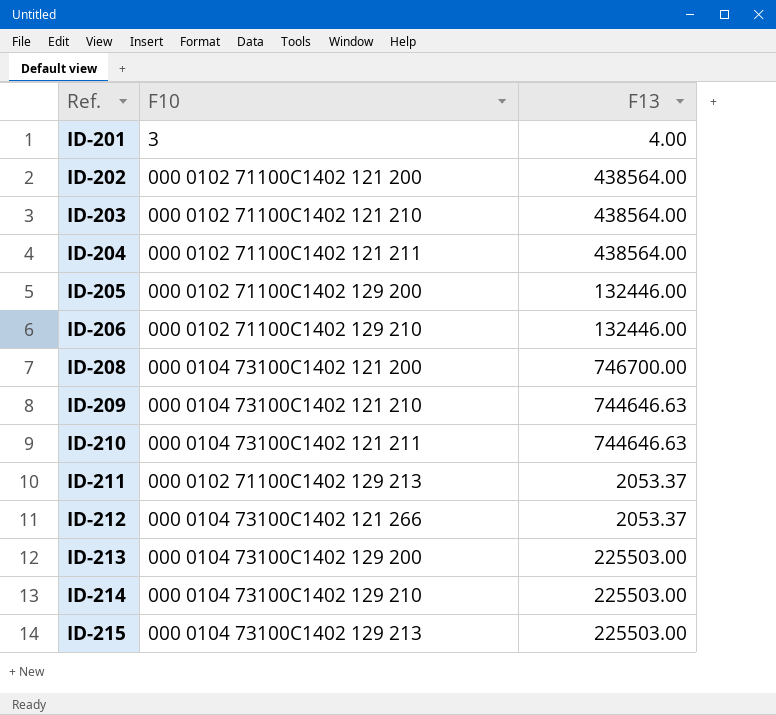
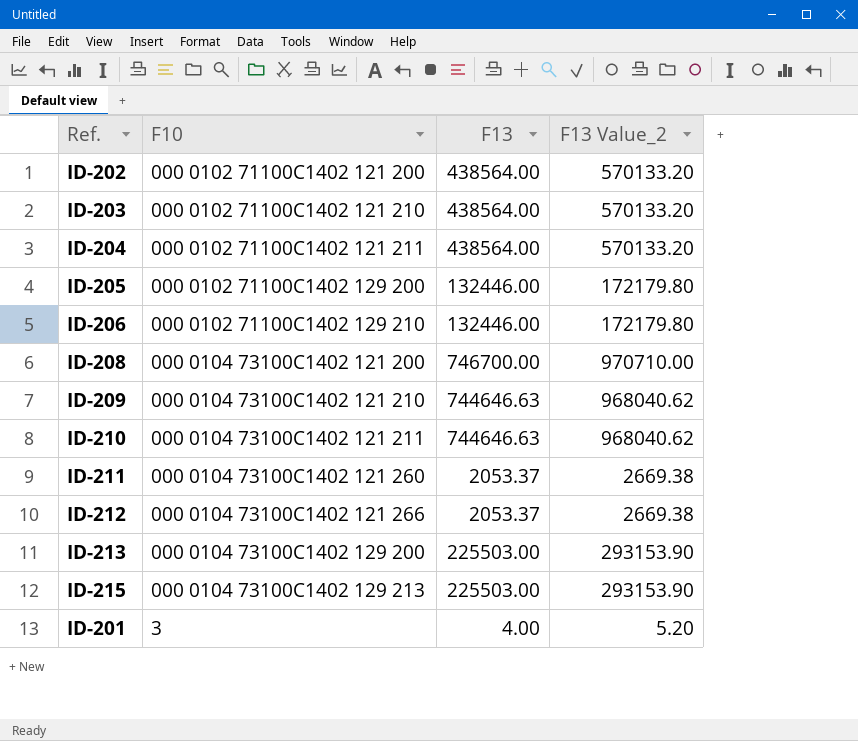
row order: Ref. ascending -> F10 ascending
column F13 Value_2 | formula: none -> [F13] * 1.3
row ID-214: 000 0104 73100С1402 129 210 | 225503.00 -> none
ID-211 | F10: 000 0102 71100С1402 129 213 -> 000 0104 73100С1402 121 260

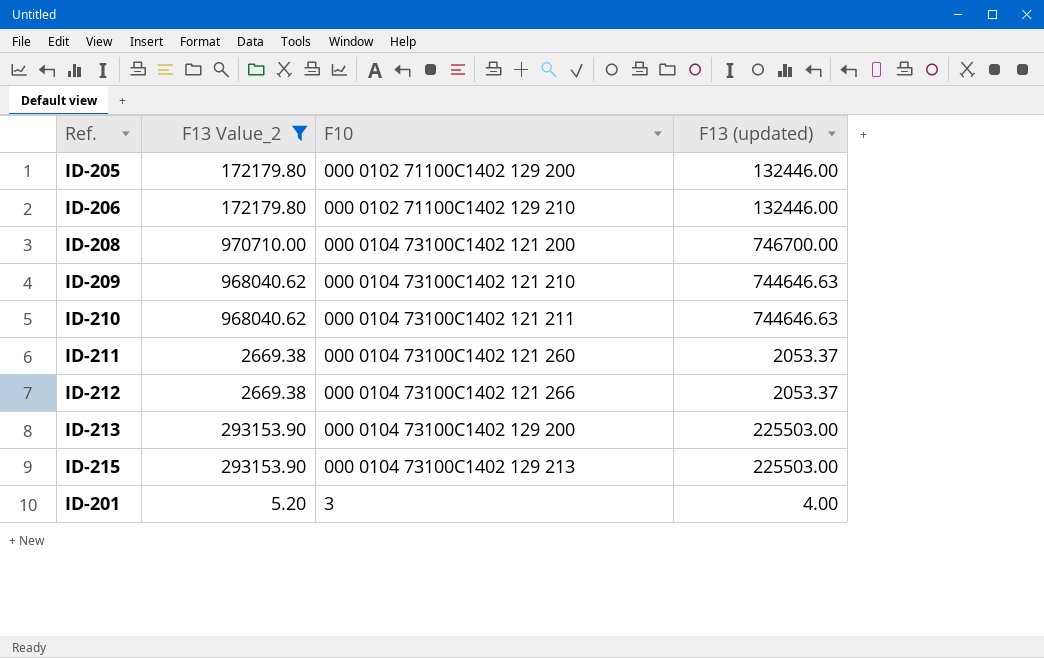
filter: none -> F13 Value_2 != 570133.20
column F13 Value_2 | position: 4 -> 2
column name: F13 -> F13 (updated)

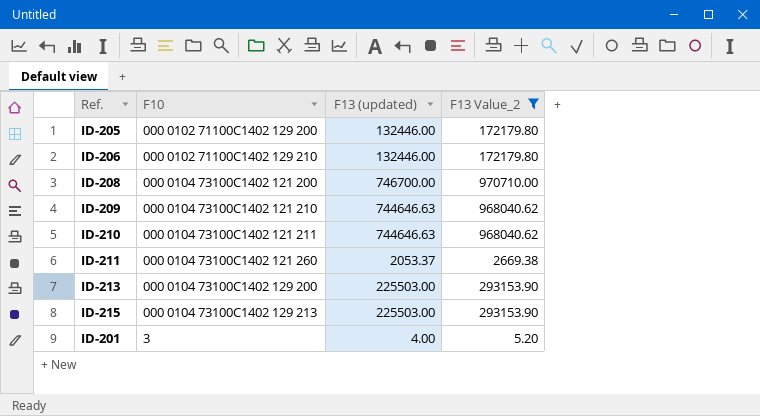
column F13 Value_2 | position: 2 -> 4
row ID-212: 2669.38 | 000 0104 73100С1402 121 266 | 2053.37 -> none

